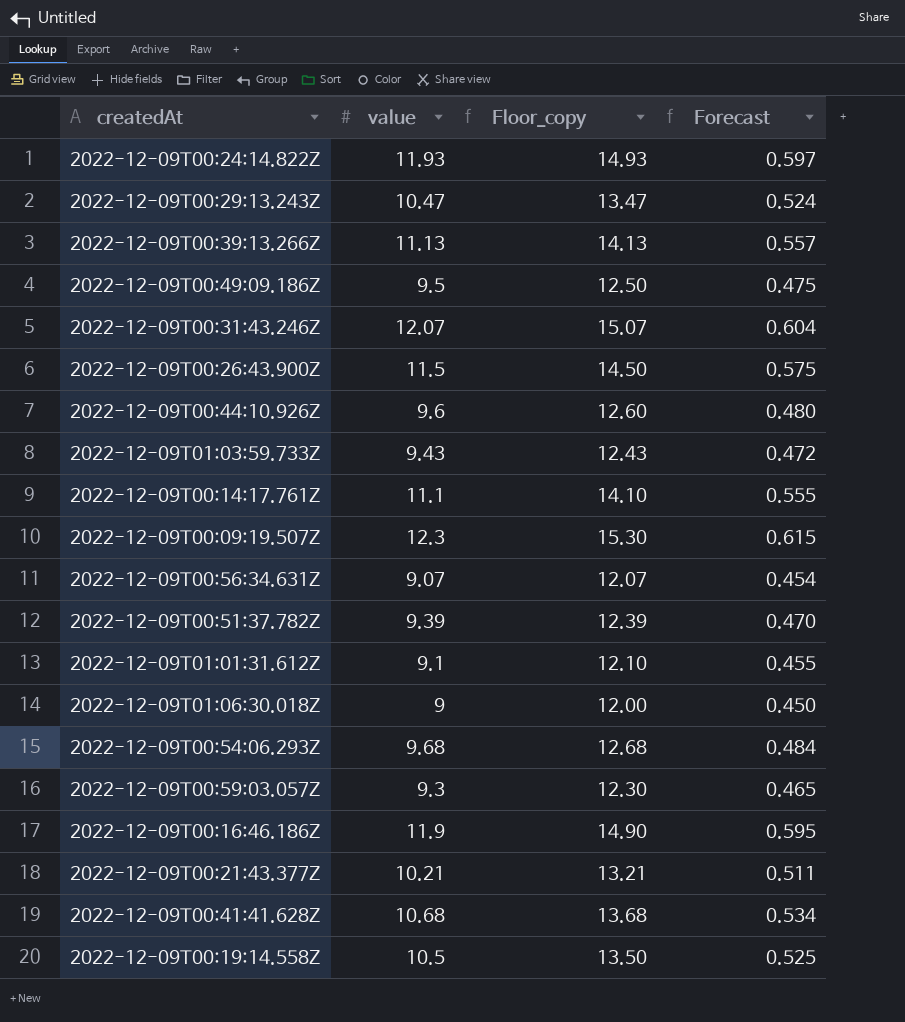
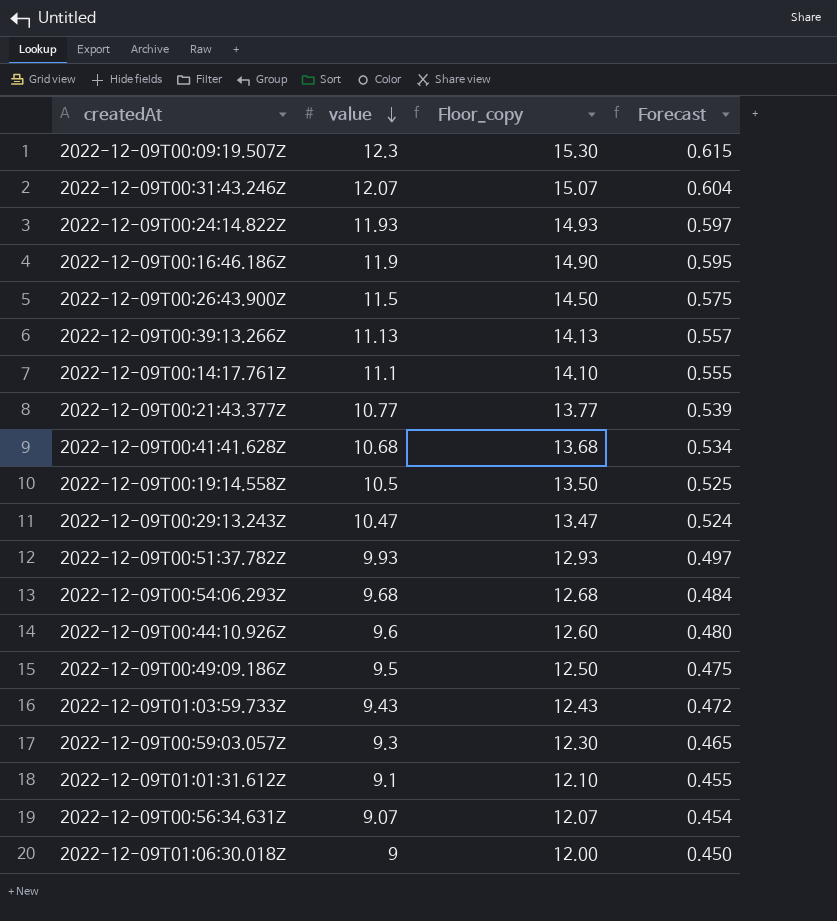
row order: none -> value descending
2022-12-09T00:21:43.377Z | value: 10.21 -> 10.77
2022-12-09T00:21:43.377Z | Floor_copy: 13.21 -> 13.77
2022-12-09T00:21:43.377Z | Forecast: 0.511 -> 0.539
2022-12-09T00:51:37.782Z | value: 9.39 -> 9.93
2022-12-09T00:51:37.782Z | Floor_copy: 12.39 -> 12.93
2022-12-09T00:51:37.782Z | Forecast: 0.470 -> 0.497

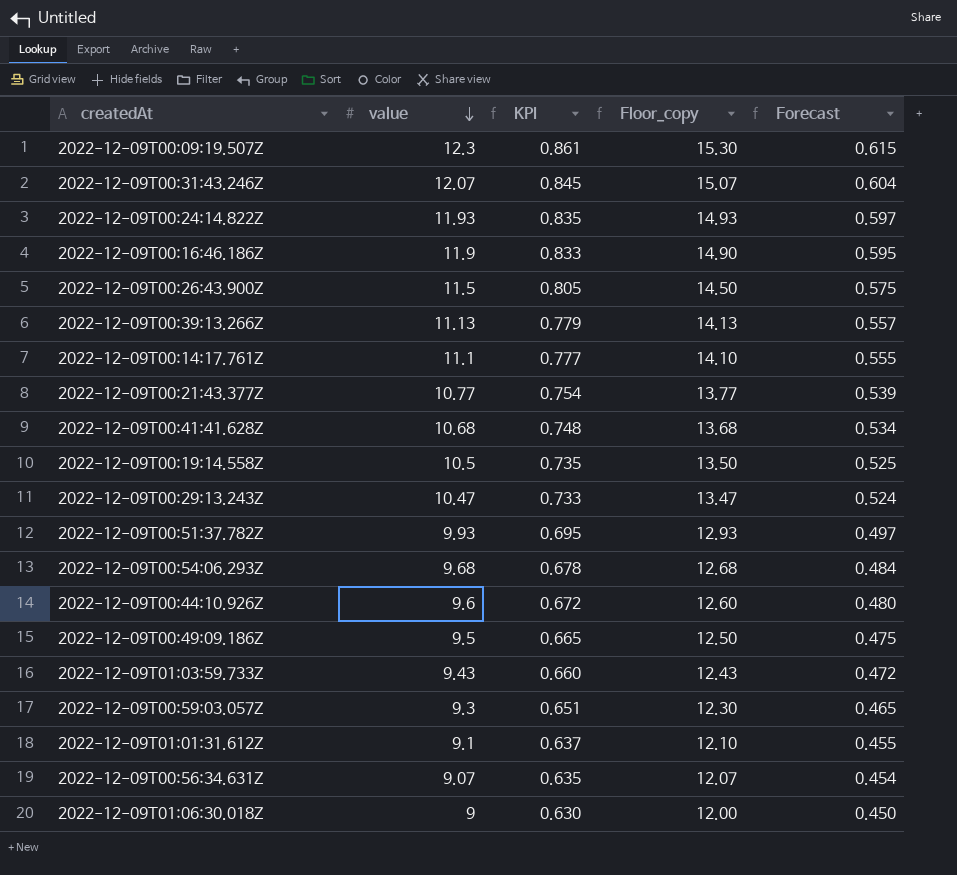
column KPI | formula: none -> [value] * 0.07

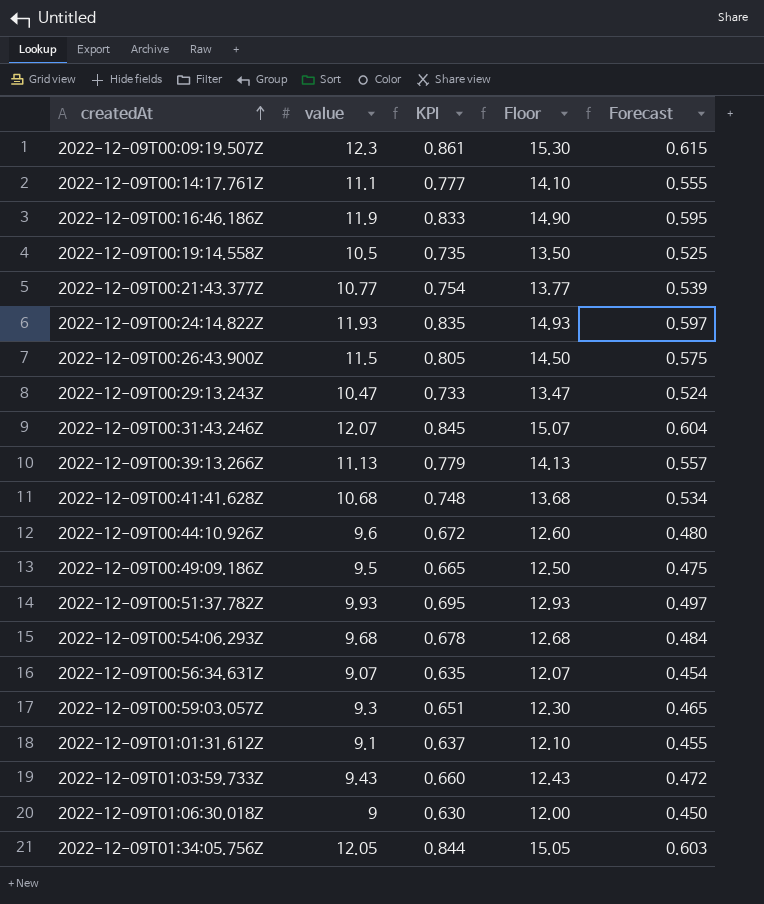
row order: value descending -> createdAt ascending
column name: Floor_copy -> Floor
row 2022-12-09T01:34:05.756Z: none -> 12.05 | 0.844 | 15.05 | 0.603

